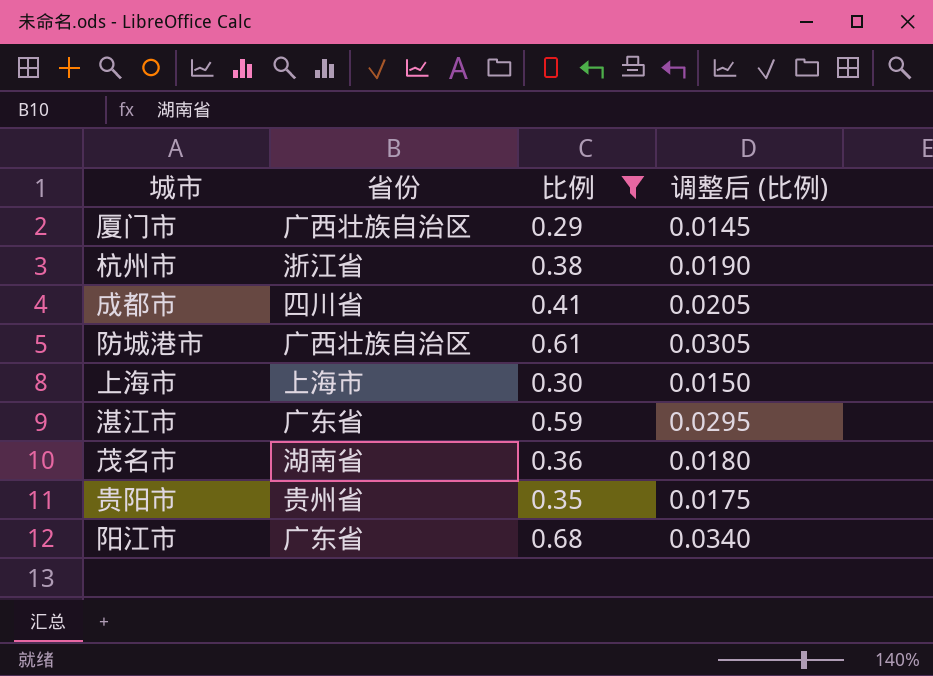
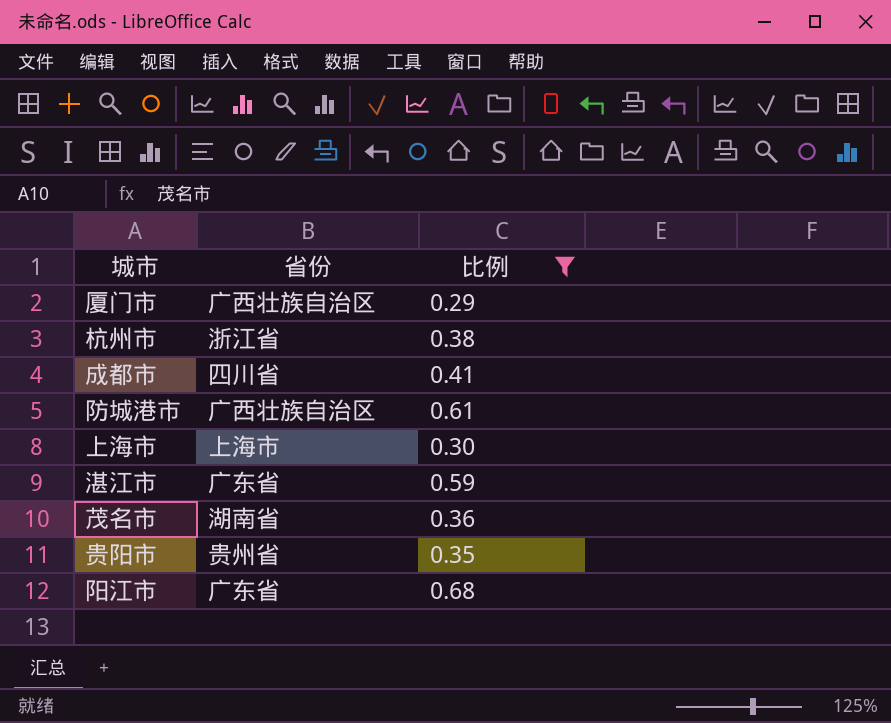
column 调整后 (比例) | formula: [比例] * 0.05 -> none

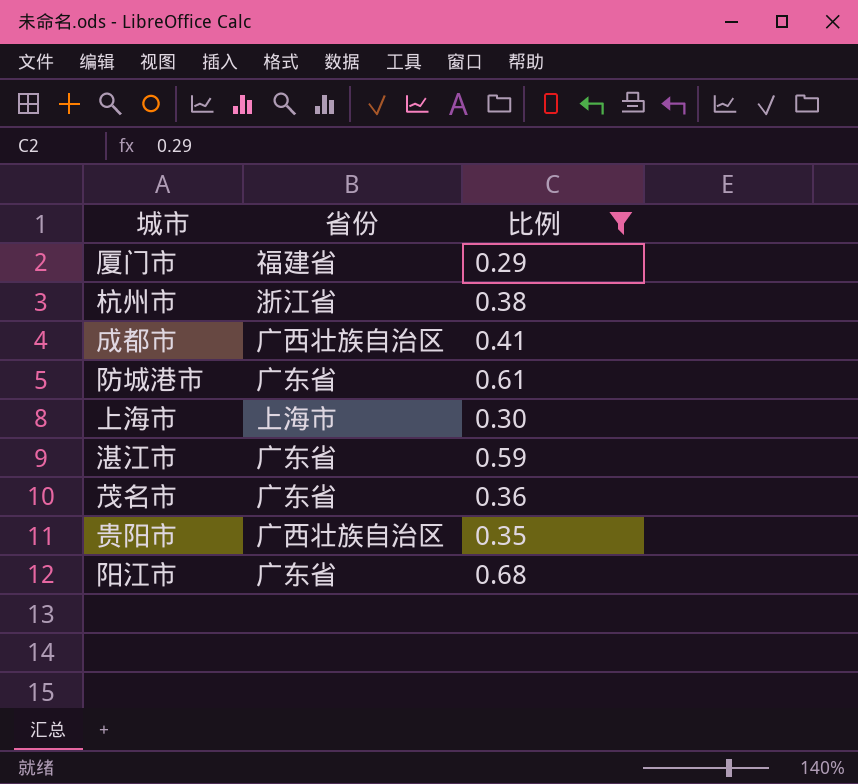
厦门市 | 省份: 广西壮族自治区 -> 福建省
成都市 | 省份: 四川省 -> 广西壮族自治区
防城港市 | 省份: 广西壮族自治区 -> 广东省
茂名市 | 省份: 湖南省 -> 广东省
贵阳市 | 省份: 贵州省 -> 广西壮族自治区

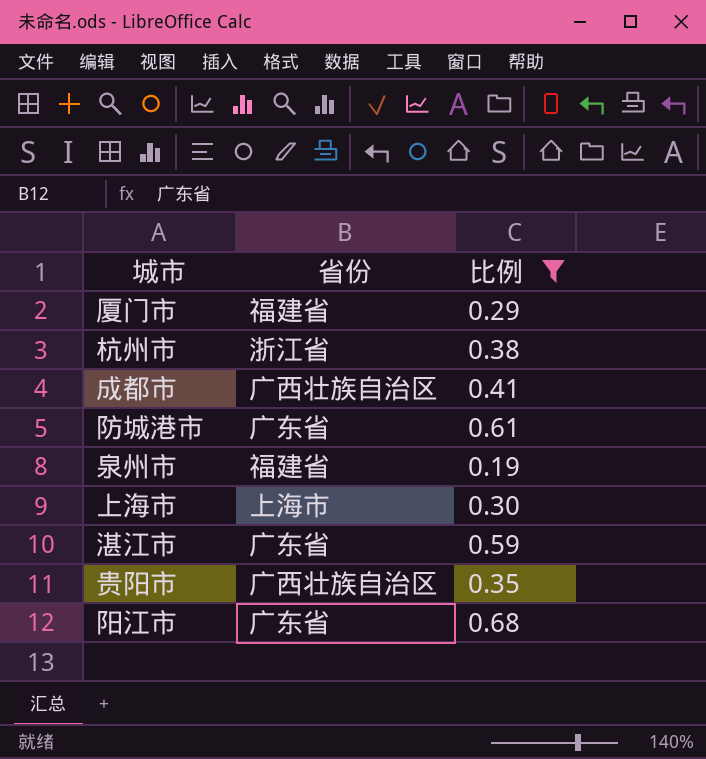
row 茂名市: 广东省 | 0.36 -> none
row 泉州市: none -> 福建省 | 0.19

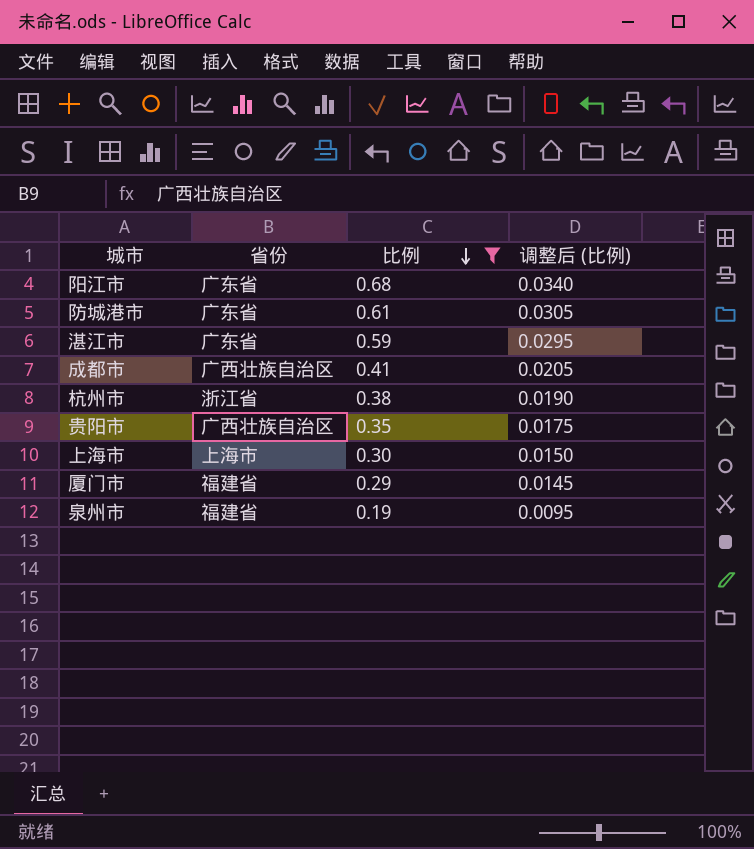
row order: none -> 比例 descending
column 调整后 (比例) | formula: none -> [比例] * 0.05

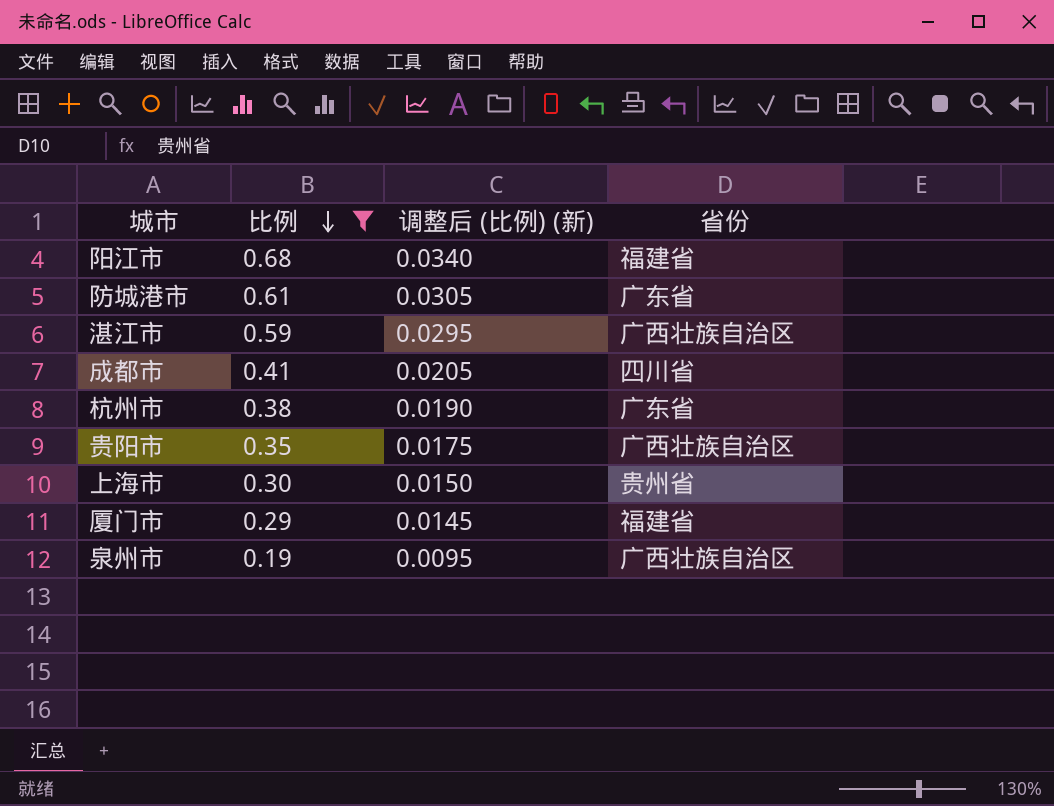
column name: 调整后 (比例) -> 调整后 (比例) (新)
column 省份 | position: 2 -> 4
阳江市 | 省份: 广东省 -> 福建省
湛江市 | 省份: 广东省 -> 广西壮族自治区
成都市 | 省份: 广西壮族自治区 -> 四川省
杭州市 | 省份: 浙江省 -> 广东省
上海市 | 省份: 上海市 -> 贵州省
泉州市 | 省份: 福建省 -> 广西壮族自治区

